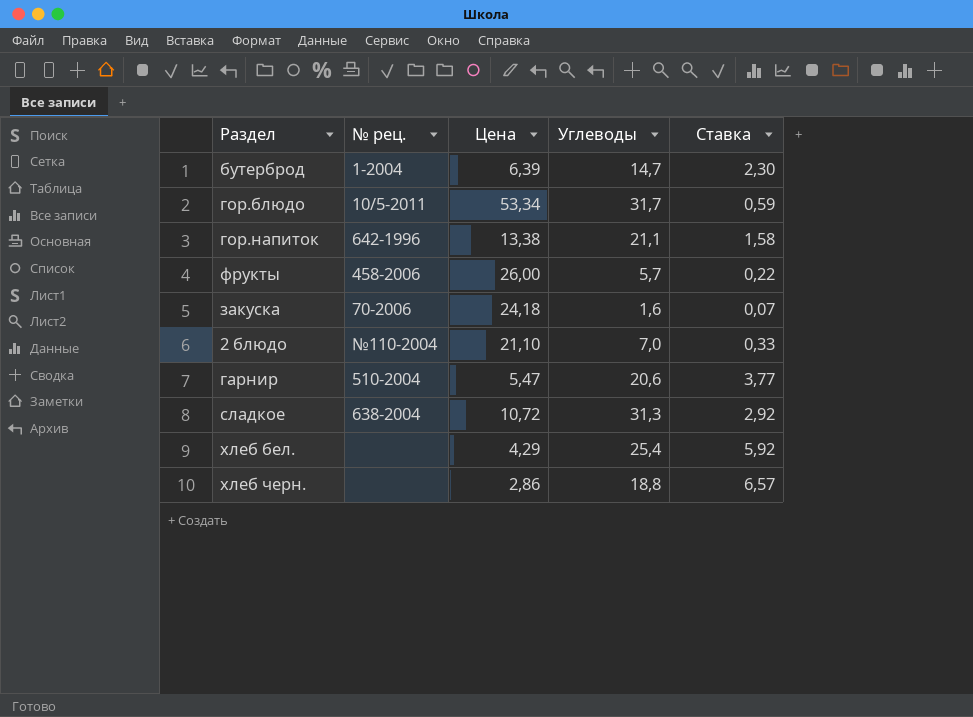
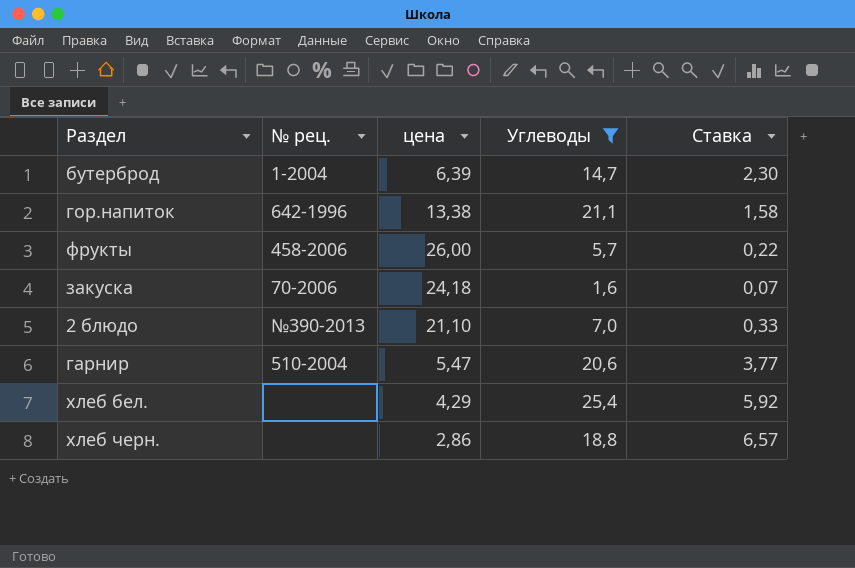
filter: none -> Углеводы <= 25,4
column name: Цена -> цена
2 блюдо | № рец.: №110-2004 -> №390-2013

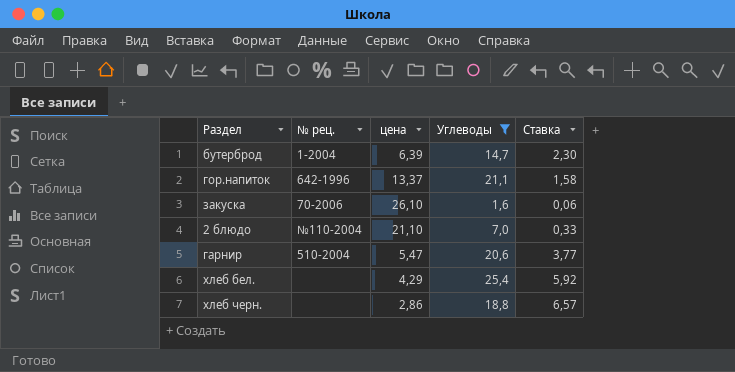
row фрукты: 458-2006 | 26,00 | 5,7 | 0,22 -> none
гор.напиток | цена: 13,38 -> 13,37
закуска | цена: 24,18 -> 26,10
закуска | Ставка: 0,07 -> 0,06
2 блюдо | № рец.: №390-2013 -> №110-2004

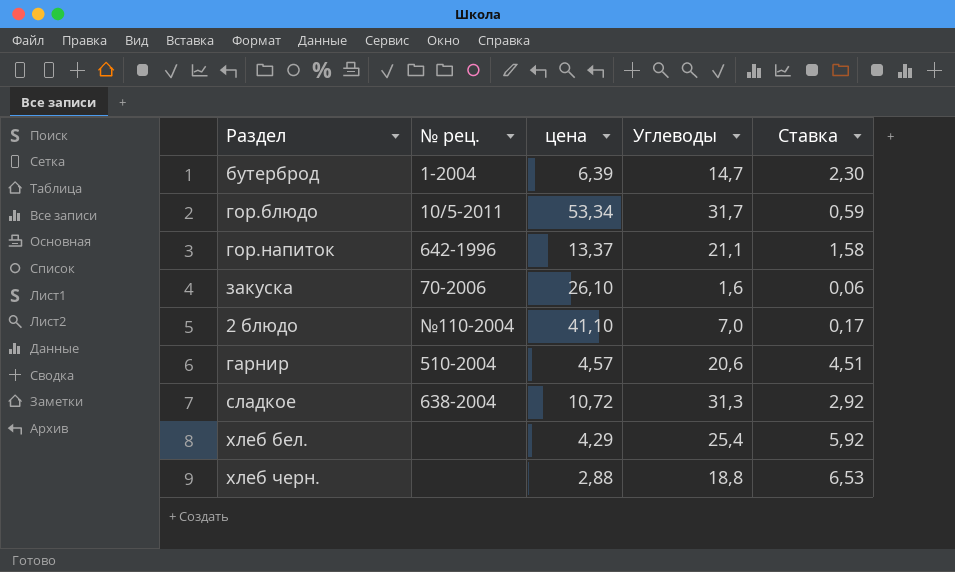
filter: Углеводы <= 25,4 -> none
2 блюдо | цена: 21,10 -> 41,10
2 блюдо | Ставка: 0,33 -> 0,17
гарнир | цена: 5,47 -> 4,57
гарнир | Ставка: 3,77 -> 4,51
хлеб черн. | цена: 2,86 -> 2,88
хлеб черн. | Ставка: 6,57 -> 6,53

